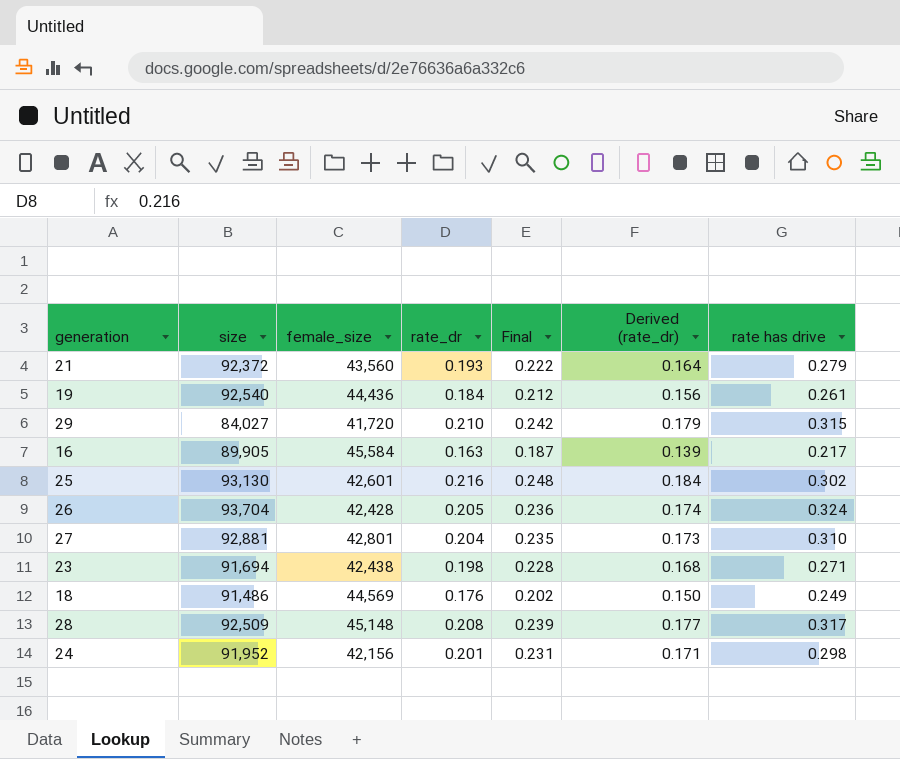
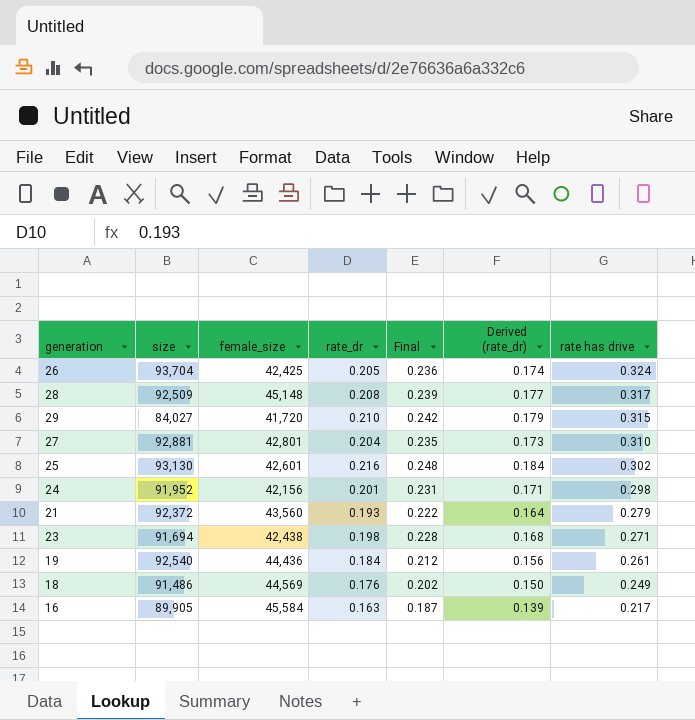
row order: none -> rate has drive descending
26 | female_size: 42,428 -> 42,425

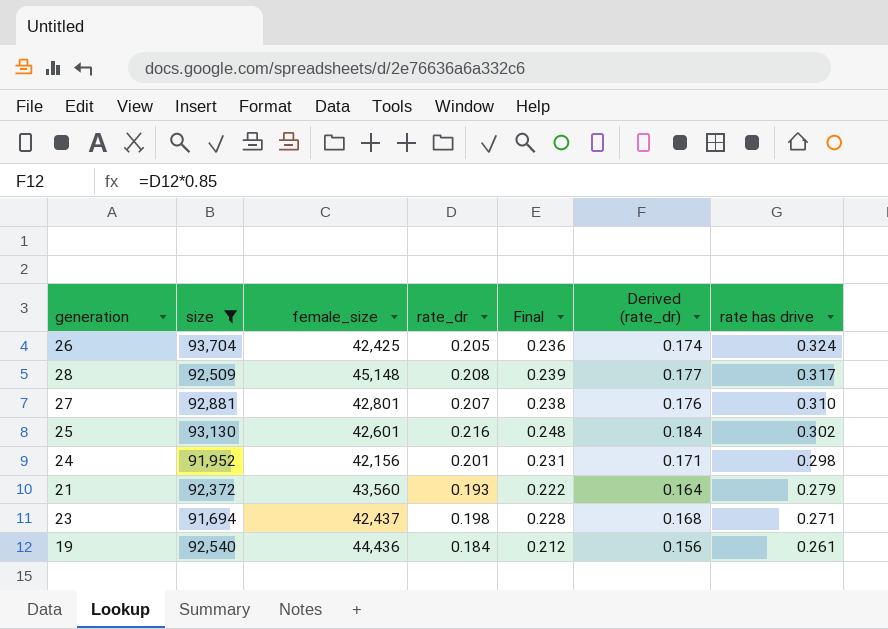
filter: none -> size >= 91,694
27 | rate_dr: 0.204 -> 0.207
27 | Final: 0.235 -> 0.238
27 | Derived (rate_dr): 0.173 -> 0.176
23 | female_size: 42,438 -> 42,437

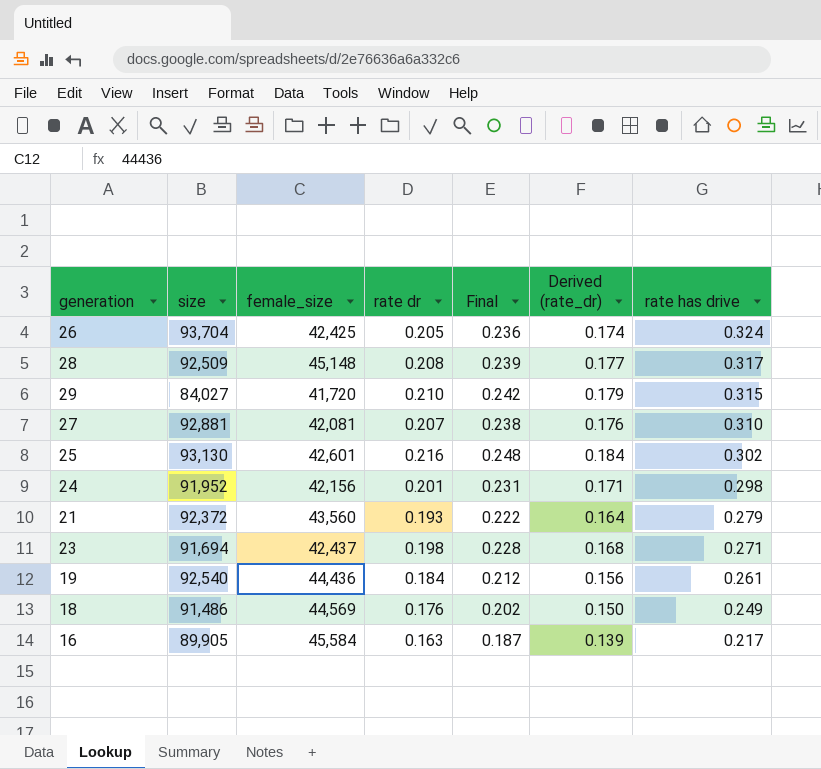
filter: size >= 91,694 -> none
column name: rate_dr -> rate dr
27 | female_size: 42,801 -> 42,081

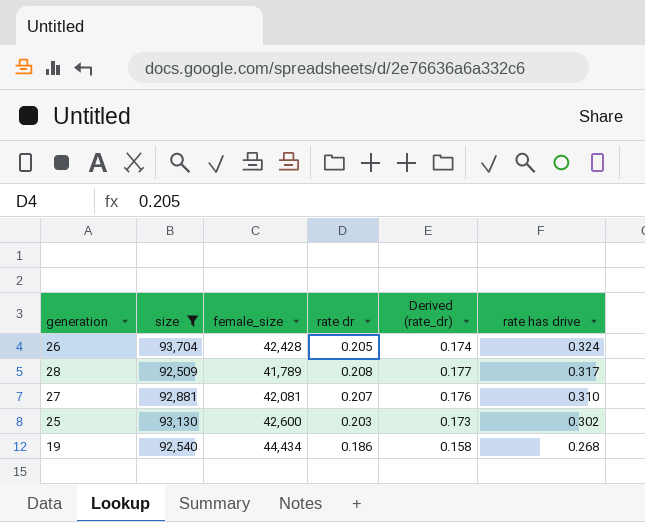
filter: none -> size >= 92,509
column Final | formula: [rate dr] * 1.15 -> none
26 | female_size: 42,425 -> 42,428
28 | female_size: 45,148 -> 41,789
25 | female_size: 42,601 -> 42,600
25 | rate dr: 0.216 -> 0.203
25 | Derived (rate_dr): 0.184 -> 0.173
19 | female_size: 44,436 -> 44,434
19 | rate dr: 0.184 -> 0.186
19 | Derived (rate_dr): 0.156 -> 0.158
19 | rate has drive: 0.261 -> 0.268

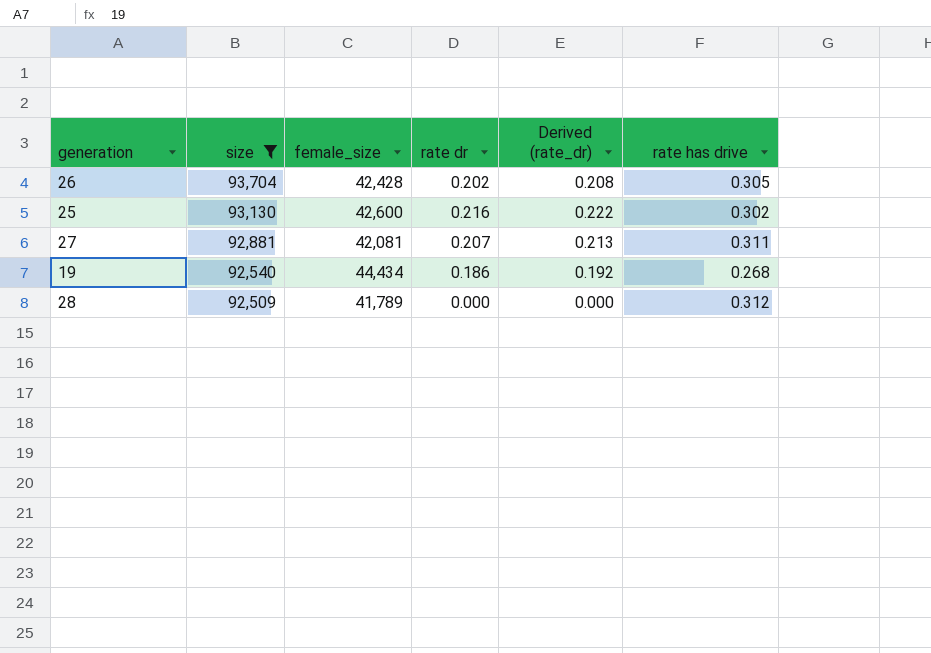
row order: rate has drive descending -> size descending
column Derived (rate_dr) | formula: [rate dr] * 0.85 -> [rate dr] * 1.03
26 | rate dr: 0.205 -> 0.202
26 | rate has drive: 0.324 -> 0.305
25 | rate dr: 0.203 -> 0.216
27 | rate has drive: 0.310 -> 0.311
28 | rate dr: 0.208 -> 0.000
28 | rate has drive: 0.317 -> 0.312

